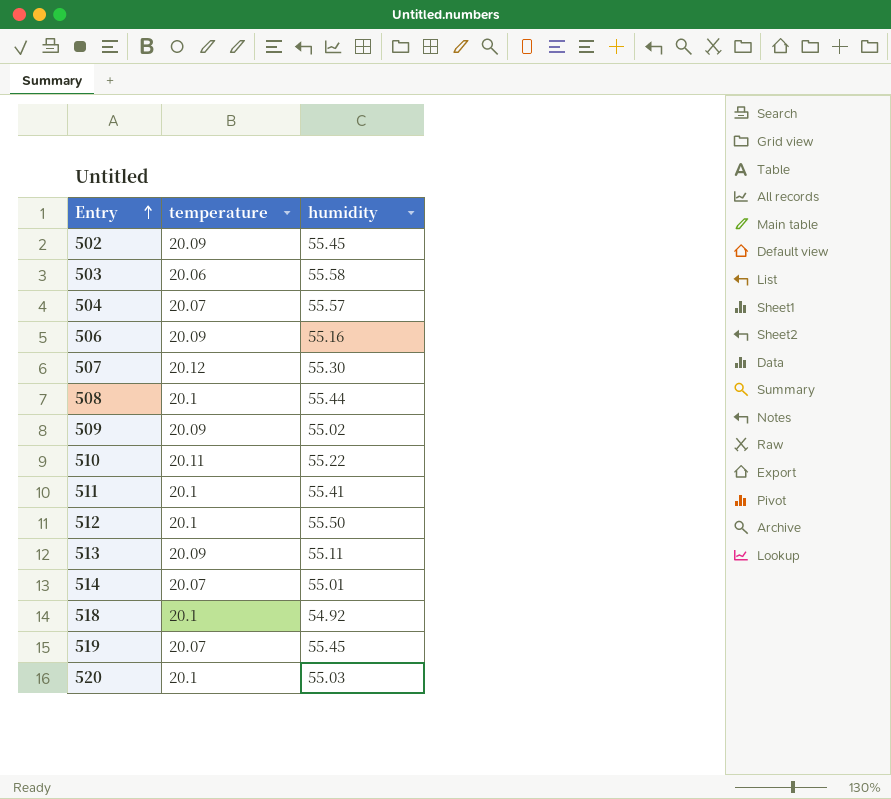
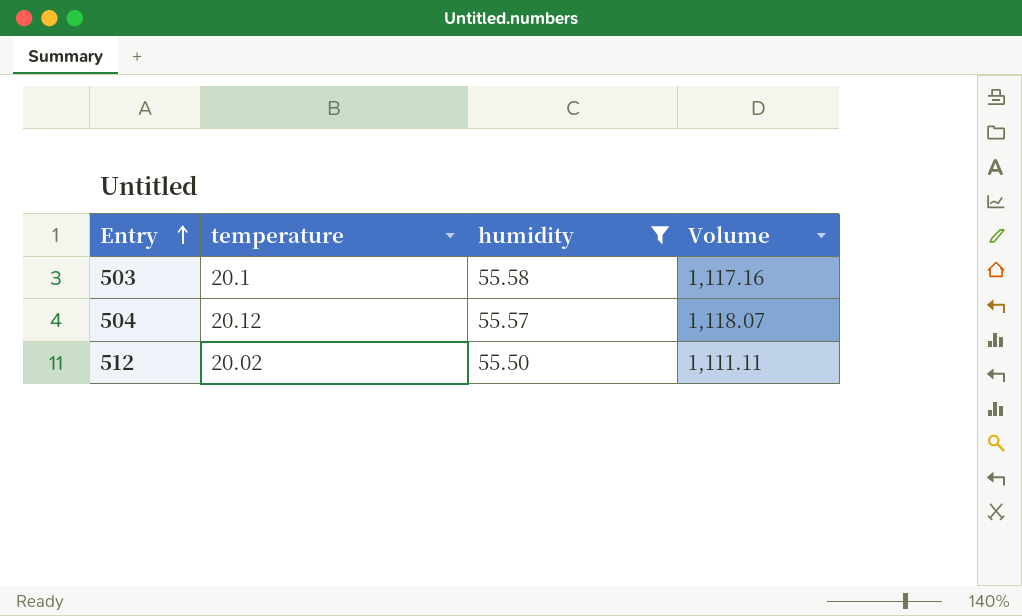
filter: none -> humidity >= 55.50
column Volume | formula: none -> [temperature] * [humidity]
503 | temperature: 20.06 -> 20.1
504 | temperature: 20.07 -> 20.12
512 | temperature: 20.1 -> 20.02

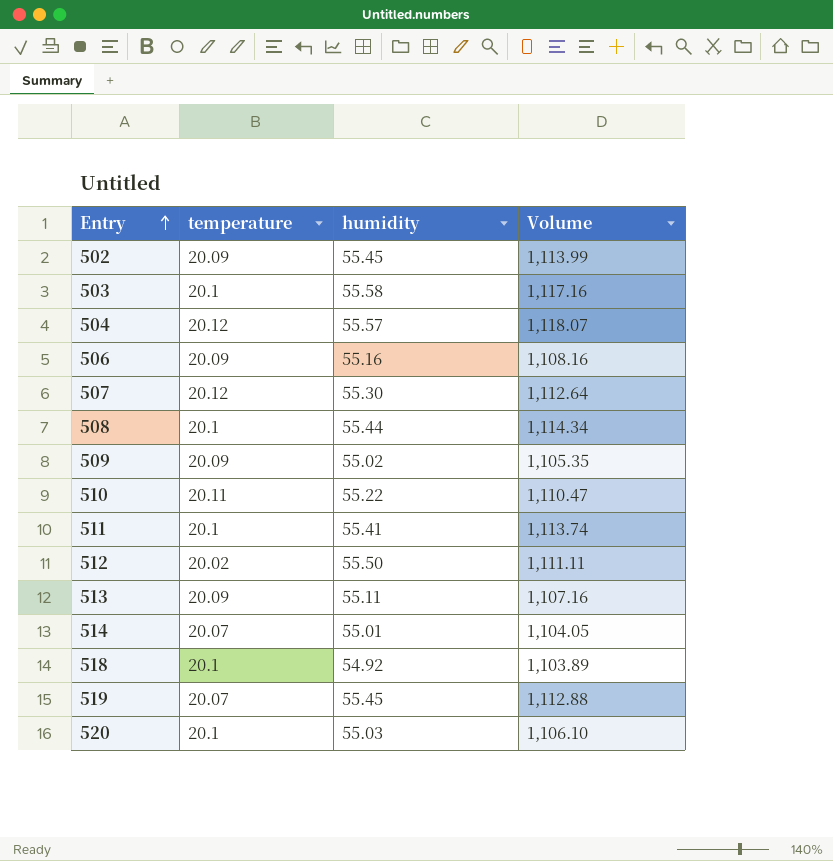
filter: humidity >= 55.50 -> none

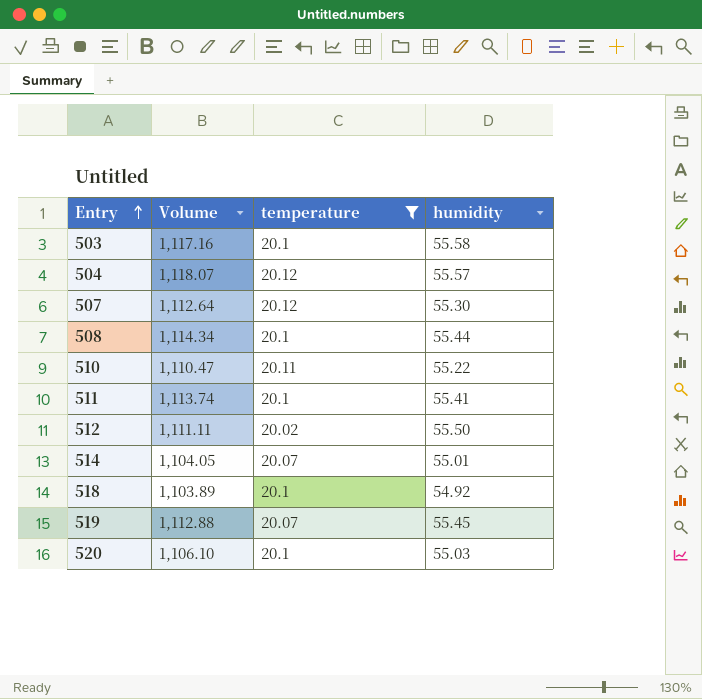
filter: none -> temperature != 20.09
column Volume | position: 4 -> 2

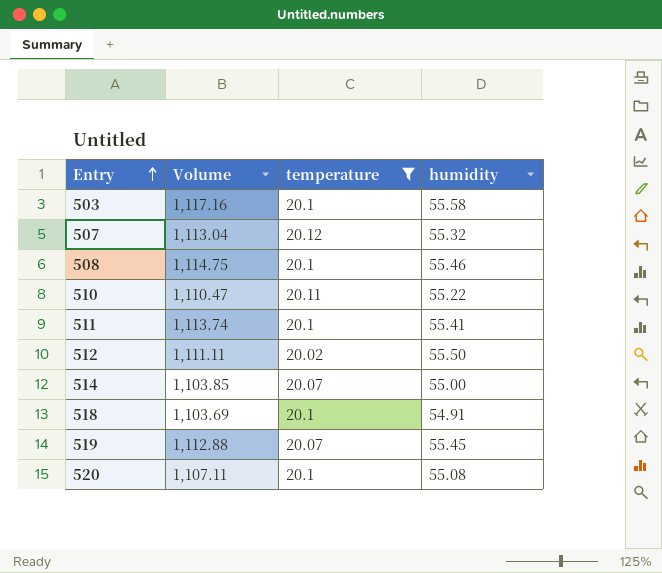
row 504: 1,118.07 | 20.12 | 55.57 -> none
507 | Volume: 1,112.64 -> 1,113.04
507 | humidity: 55.30 -> 55.32
508 | Volume: 1,114.34 -> 1,114.75
508 | humidity: 55.44 -> 55.46
514 | Volume: 1,104.05 -> 1,103.85
514 | humidity: 55.01 -> 55.00
518 | Volume: 1,103.89 -> 1,103.69
518 | humidity: 54.92 -> 54.91
520 | Volume: 1,106.10 -> 1,107.11
520 | humidity: 55.03 -> 55.08

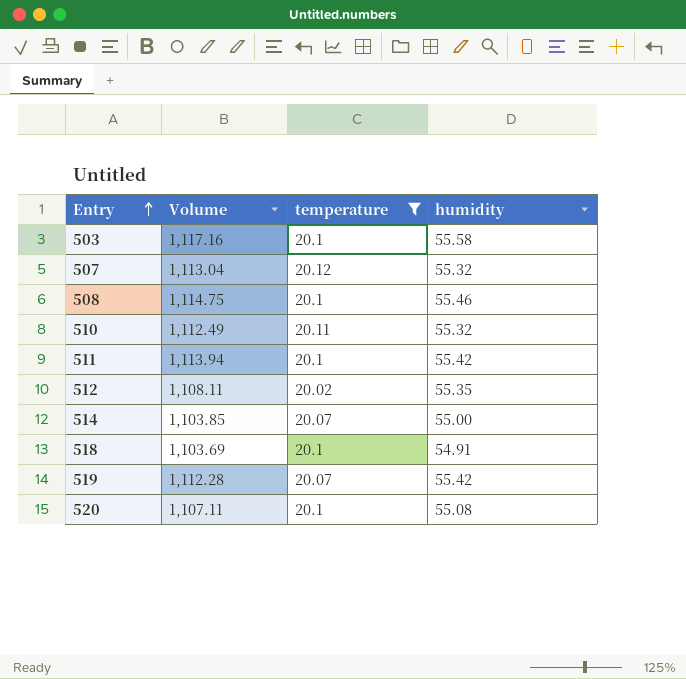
510 | Volume: 1,110.47 -> 1,112.49
510 | humidity: 55.22 -> 55.32
511 | Volume: 1,113.74 -> 1,113.94
511 | humidity: 55.41 -> 55.42
512 | Volume: 1,111.11 -> 1,108.11
512 | humidity: 55.50 -> 55.35
519 | Volume: 1,112.88 -> 1,112.28
519 | humidity: 55.45 -> 55.42

